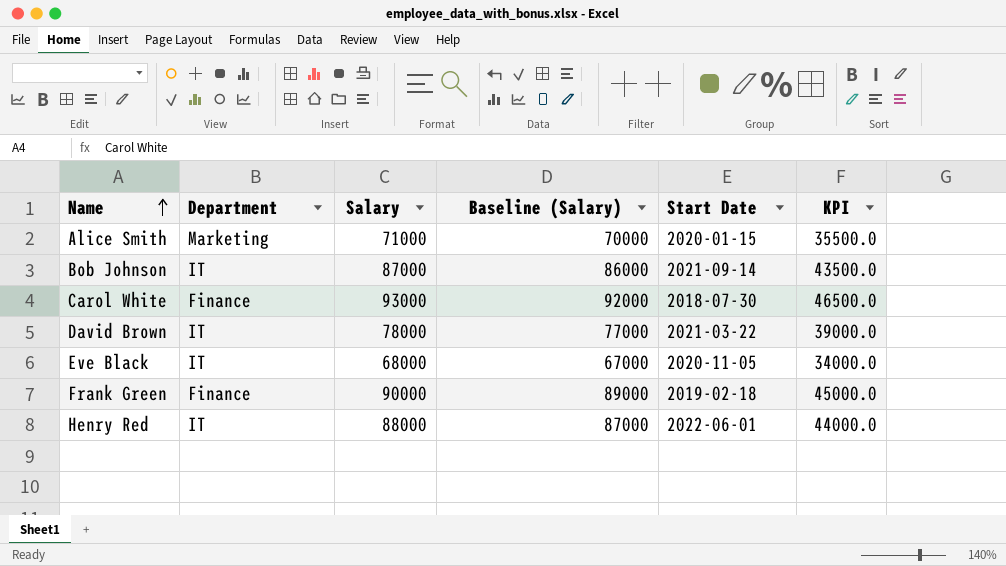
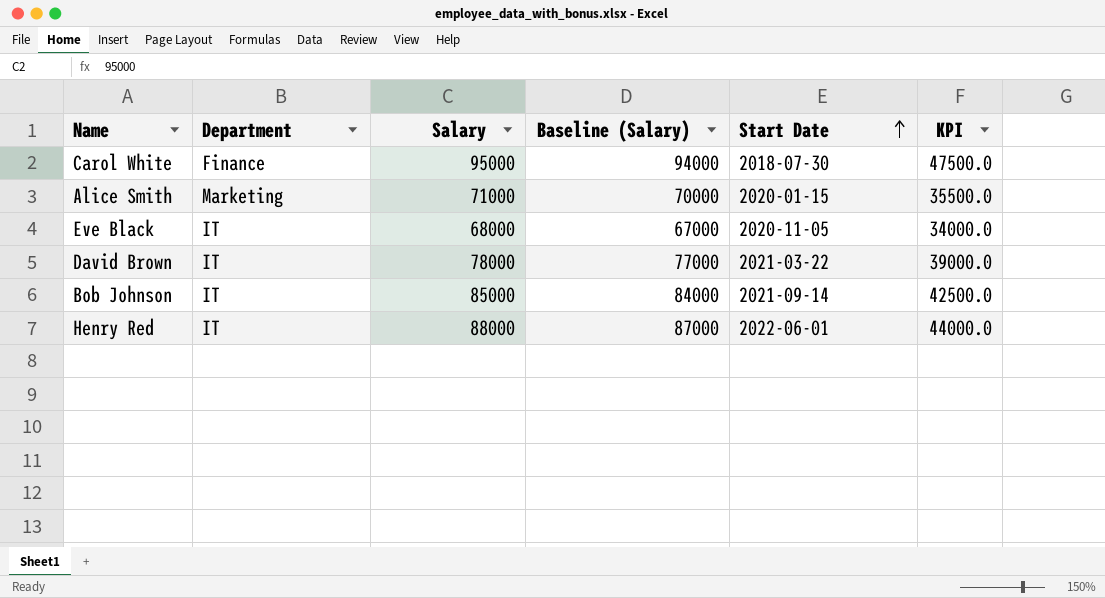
row order: Name ascending -> Start Date ascending
row Frank Green: Finance | 90000 | 89000 | 2019-02-18 | 45000.0 -> none
Carol White | Salary: 93000 -> 95000
Carol White | Baseline (Salary): 92000 -> 94000
Carol White | KPI: 46500.0 -> 47500.0
Bob Johnson | Salary: 87000 -> 85000
Bob Johnson | Baseline (Salary): 86000 -> 84000
Bob Johnson | KPI: 43500.0 -> 42500.0

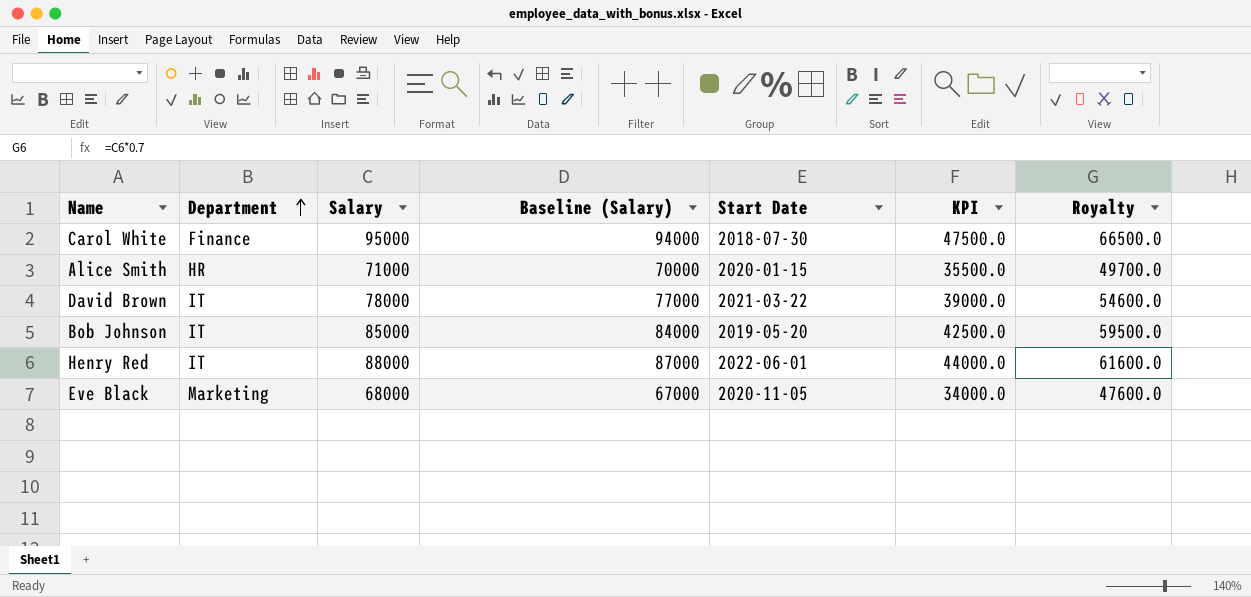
row order: Start Date ascending -> Department ascending
column Royalty | formula: none -> [Salary] * 0.7
Alice Smith | Department: Marketing -> HR
Bob Johnson | Start Date: 2021-09-14 -> 2019-05-20
Eve Black | Department: IT -> Marketing

